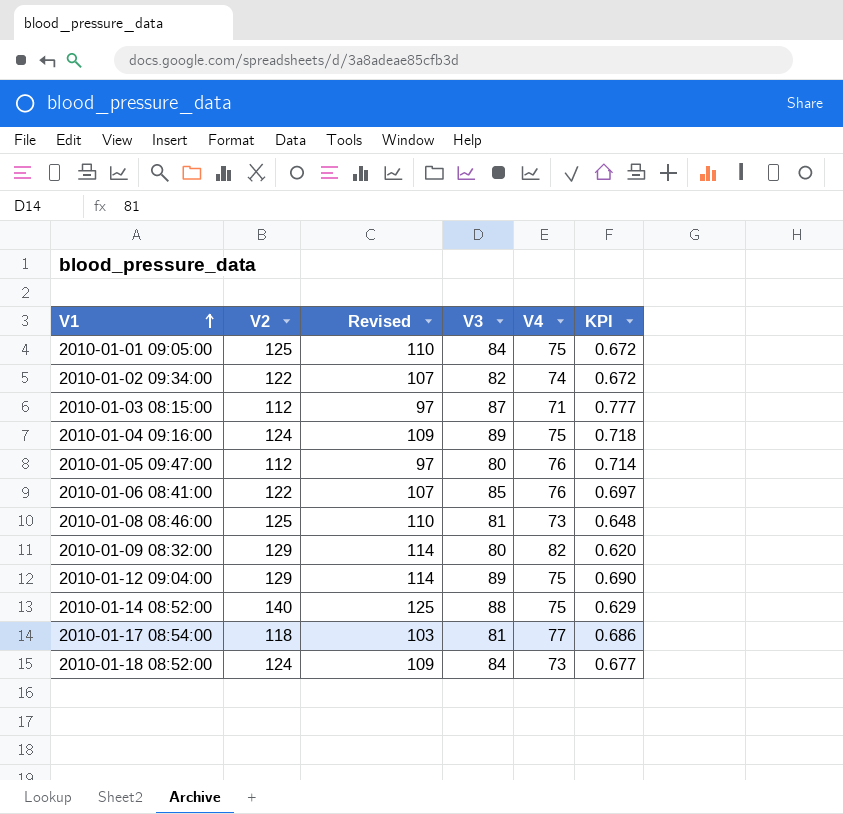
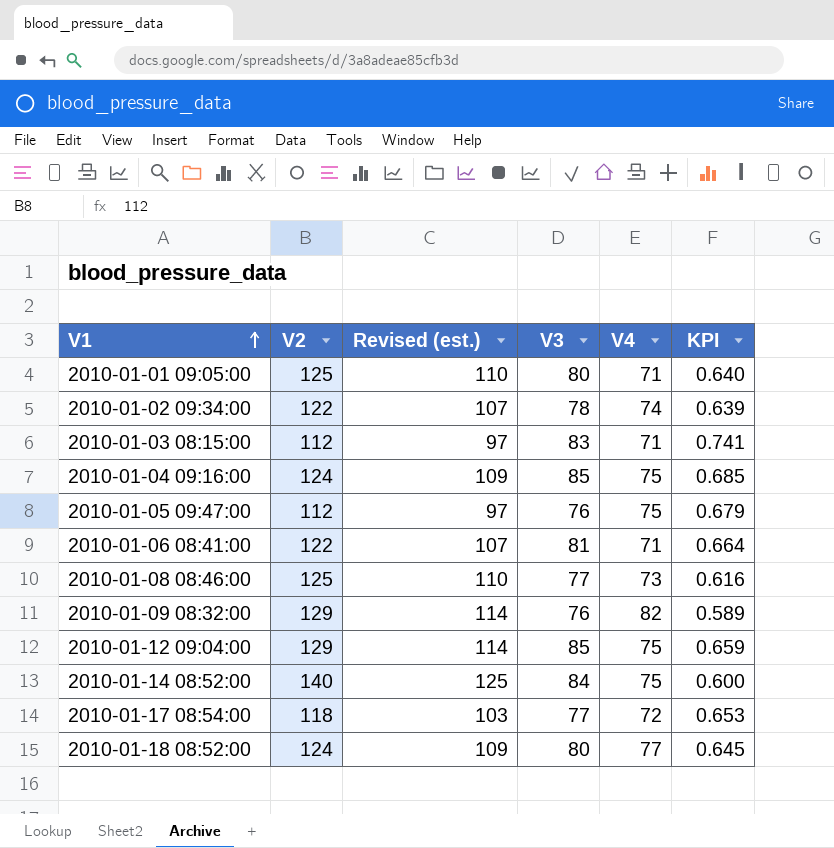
column name: Revised -> Revised (est.)
2010-01-01 09:05:00 | V3: 84 -> 80
2010-01-01 09:05:00 | V4: 75 -> 71
2010-01-01 09:05:00 | KPI: 0.672 -> 0.640
2010-01-02 09:34:00 | V3: 82 -> 78
2010-01-02 09:34:00 | KPI: 0.672 -> 0.639
2010-01-03 08:15:00 | V3: 87 -> 83
2010-01-03 08:15:00 | KPI: 0.777 -> 0.741
2010-01-04 09:16:00 | V3: 89 -> 85
2010-01-04 09:16:00 | KPI: 0.718 -> 0.685
2010-01-05 09:47:00 | V3: 80 -> 76
2010-01-05 09:47:00 | V4: 76 -> 75
2010-01-05 09:47:00 | KPI: 0.714 -> 0.679
2010-01-06 08:41:00 | V3: 85 -> 81
2010-01-06 08:41:00 | V4: 76 -> 71
2010-01-06 08:41:00 | KPI: 0.697 -> 0.664
2010-01-08 08:46:00 | V3: 81 -> 77
2010-01-08 08:46:00 | KPI: 0.648 -> 0.616
2010-01-09 08:32:00 | V3: 80 -> 76
2010-01-09 08:32:00 | KPI: 0.620 -> 0.589
2010-01-12 09:04:00 | V3: 89 -> 85
2010-01-12 09:04:00 | KPI: 0.690 -> 0.659
2010-01-14 08:52:00 | V3: 88 -> 84
2010-01-14 08:52:00 | KPI: 0.629 -> 0.600
2010-01-17 08:54:00 | V3: 81 -> 77
2010-01-17 08:54:00 | V4: 77 -> 72
2010-01-17 08:54:00 | KPI: 0.686 -> 0.653
2010-01-18 08:52:00 | V3: 84 -> 80
2010-01-18 08:52:00 | V4: 73 -> 77
2010-01-18 08:52:00 | KPI: 0.677 -> 0.645

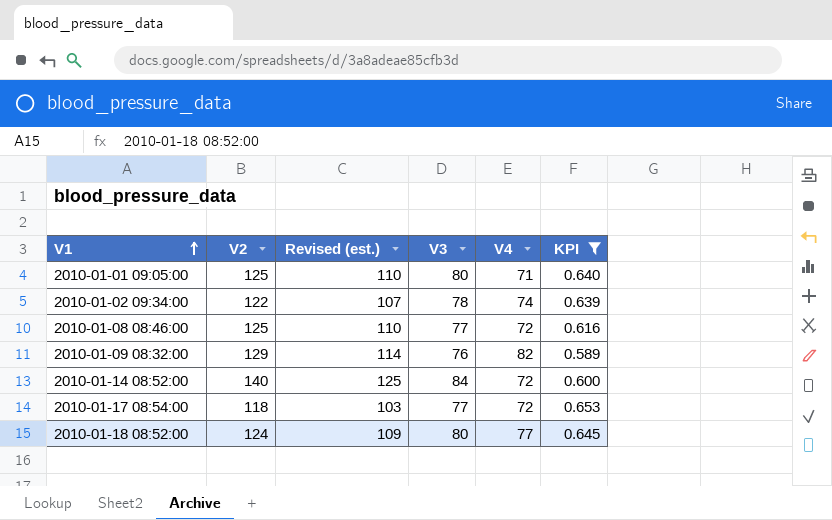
filter: none -> KPI <= 0.653
2010-01-08 08:46:00 | V4: 73 -> 72
2010-01-14 08:52:00 | V4: 75 -> 72

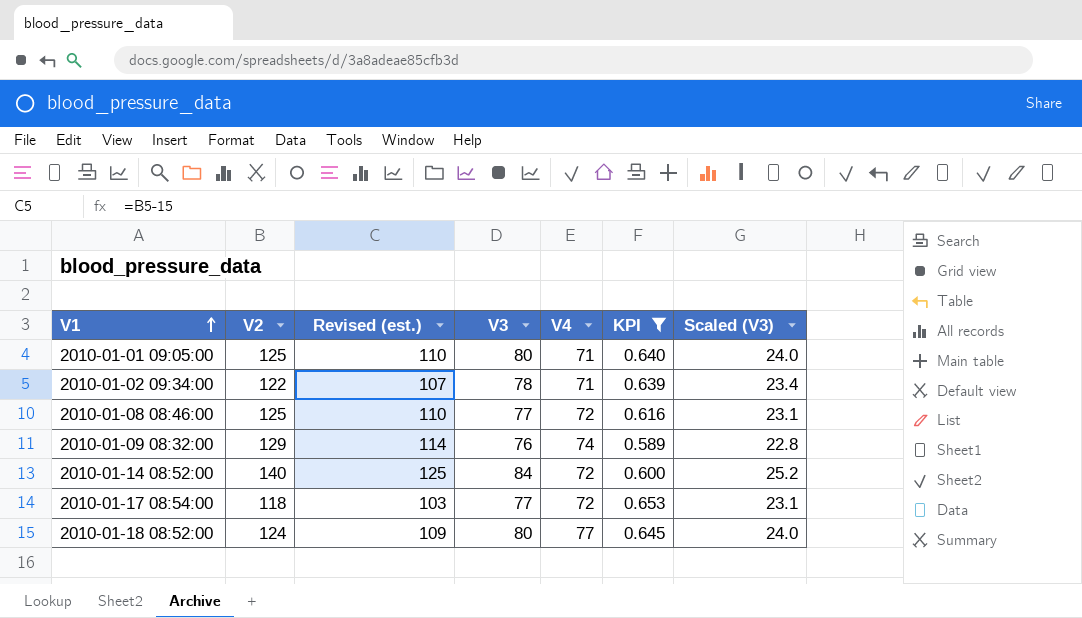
column Scaled (V3) | formula: none -> [V3] * 0.3
2010-01-02 09:34:00 | V4: 74 -> 71
2010-01-09 08:32:00 | V4: 82 -> 74

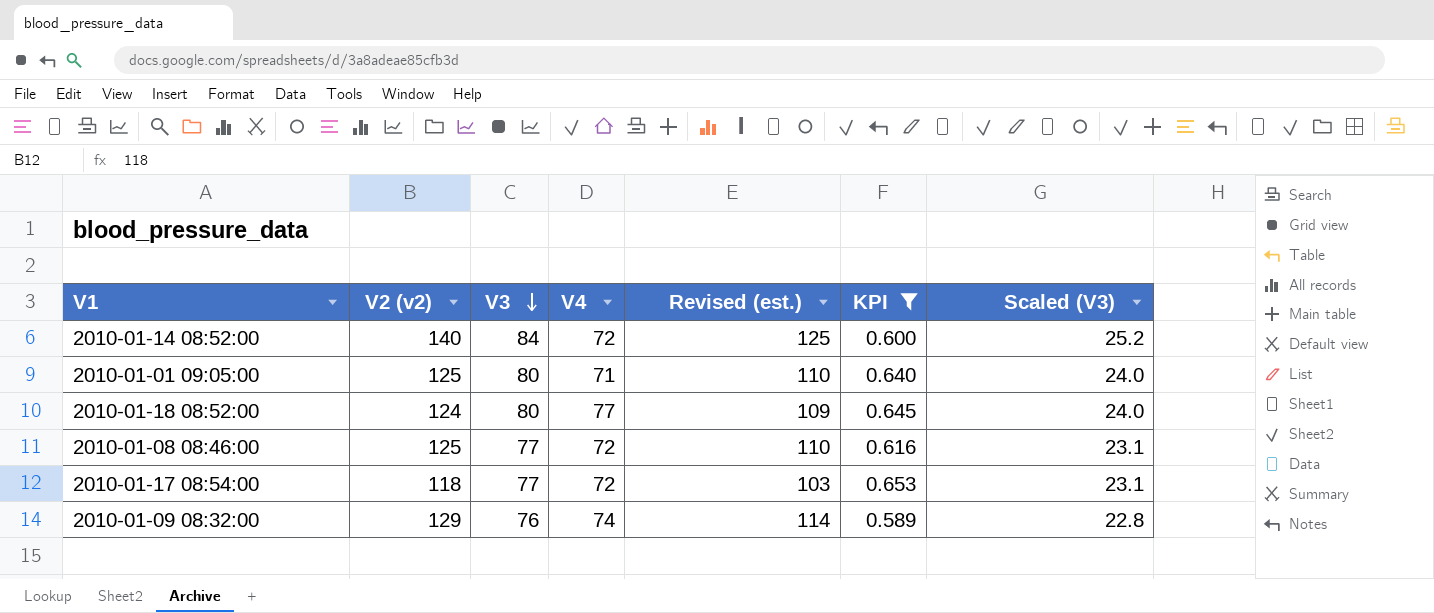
row order: V1 ascending -> V3 descending
column name: V2 -> V2 (v2)
column Revised (est.) | position: 3 -> 5
row 2010-01-02 09:34:00: 122 | 107 | 78 | 71 | 0.639 | 23.4 -> none

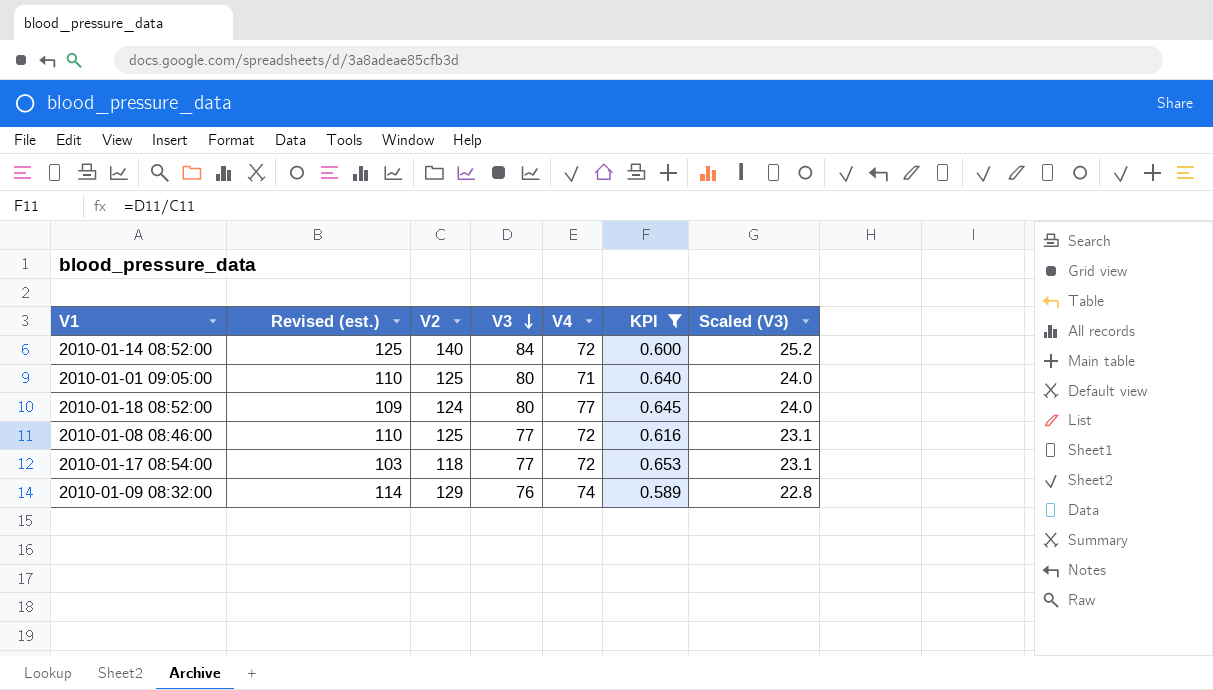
column Revised (est.) | position: 5 -> 2
column name: V2 (v2) -> V2

